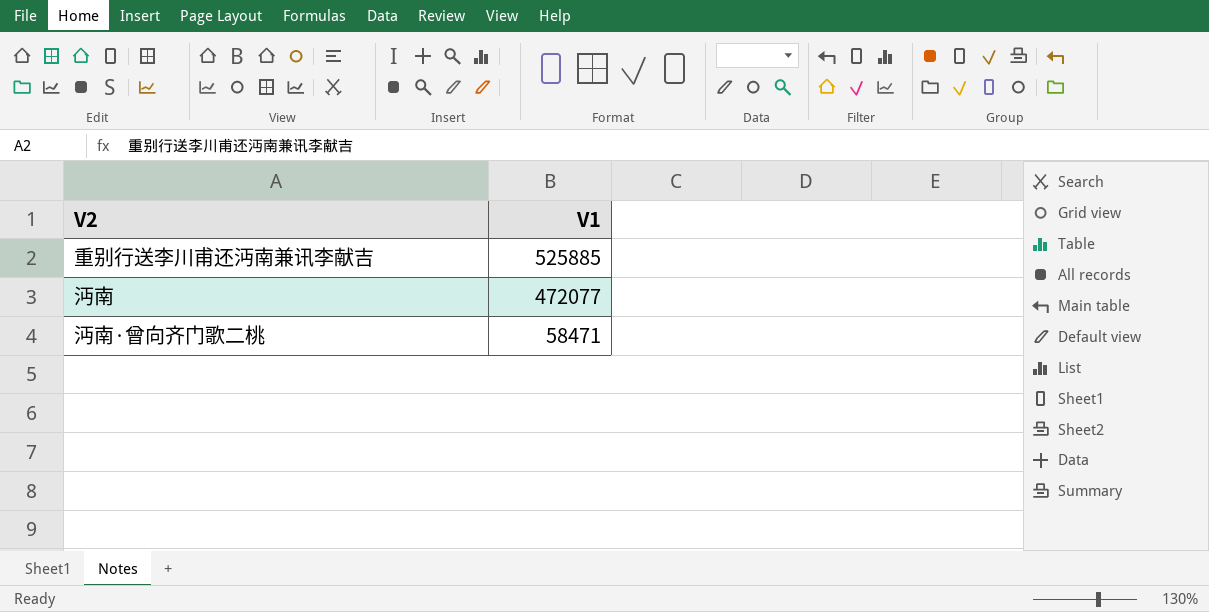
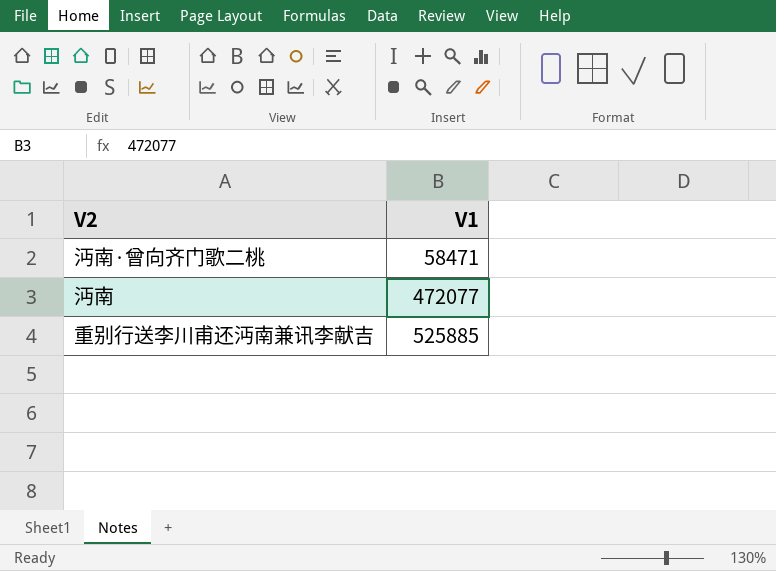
row order: V1 descending -> V1 ascending

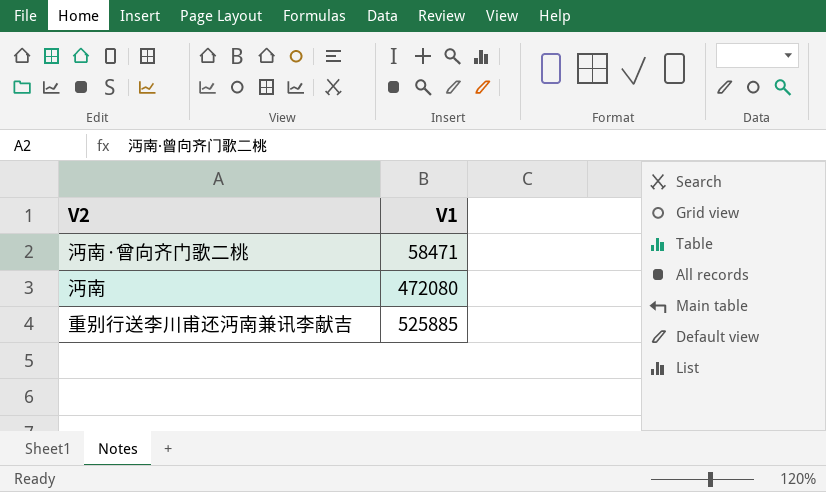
沔南 | V1: 472077 -> 472080

